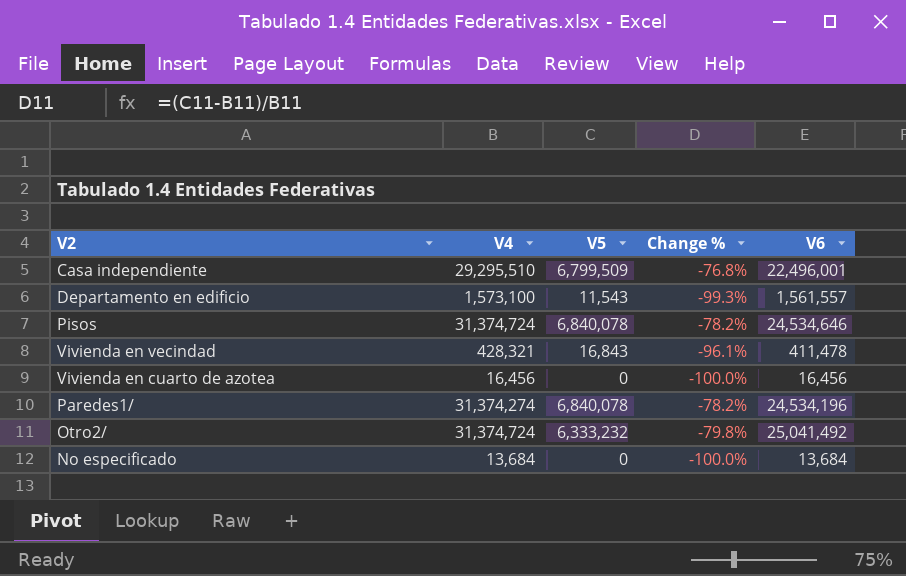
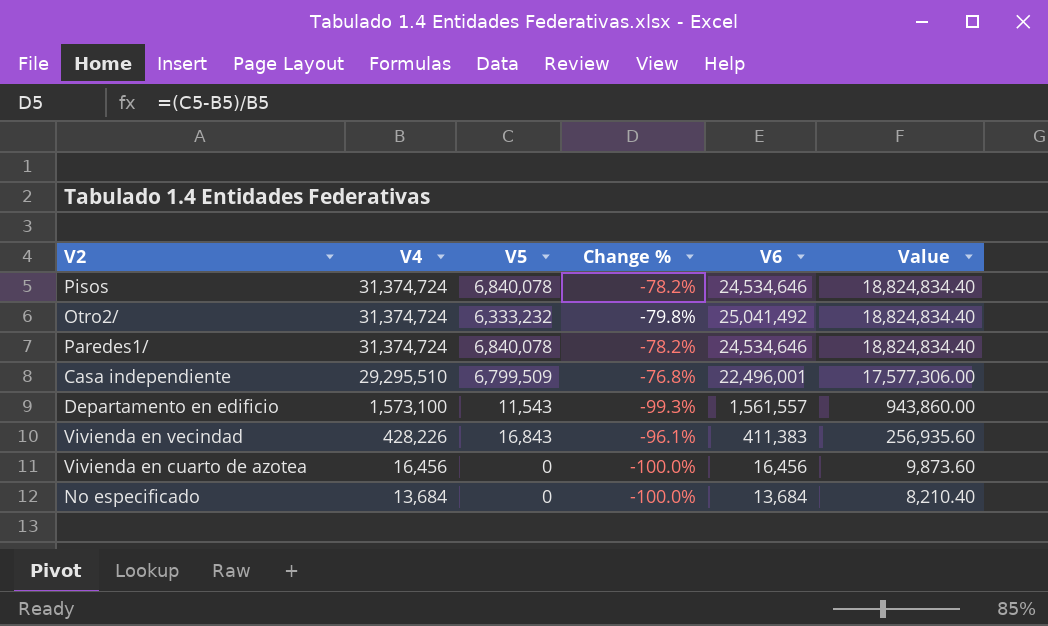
row order: none -> V4 descending
column Value | formula: none -> [V4] * 0.6
Paredes1/ | V4: 31,374,274 -> 31,374,724
Paredes1/ | V6: 24,534,196 -> 24,534,646
Vivienda en vecindad | V4: 428,321 -> 428,226
Vivienda en vecindad | V6: 411,478 -> 411,383

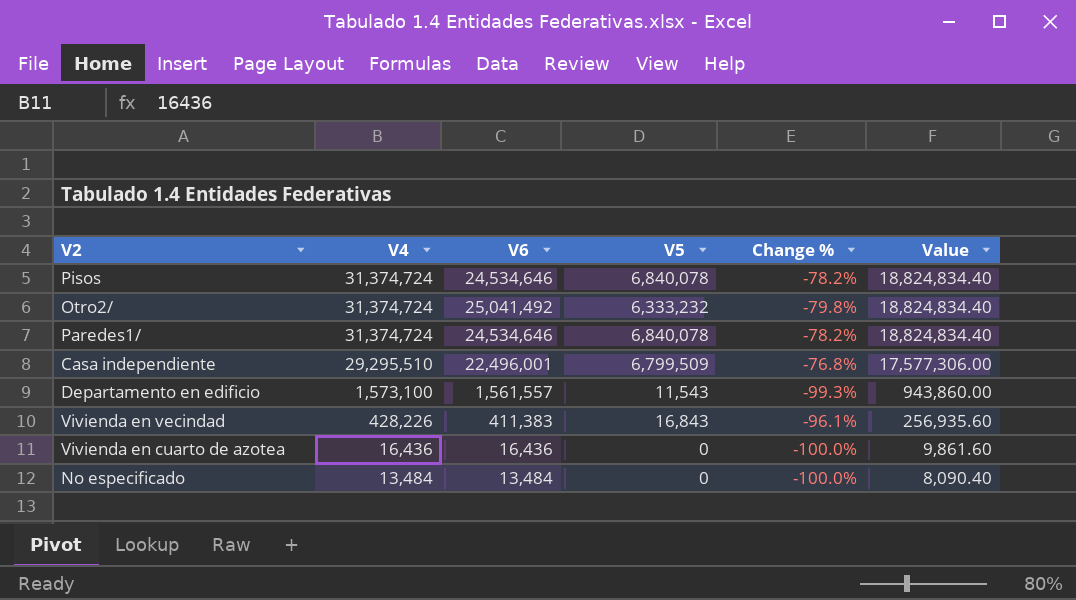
column V6 | position: 5 -> 3
Vivienda en cuarto de azotea | V4: 16,456 -> 16,436
Vivienda en cuarto de azotea | V6: 16,456 -> 16,436
Vivienda en cuarto de azotea | Value: 9,873.60 -> 9,861.60
No especificado | V4: 13,684 -> 13,484
No especificado | V6: 13,684 -> 13,484
No especificado | Value: 8,210.40 -> 8,090.40

